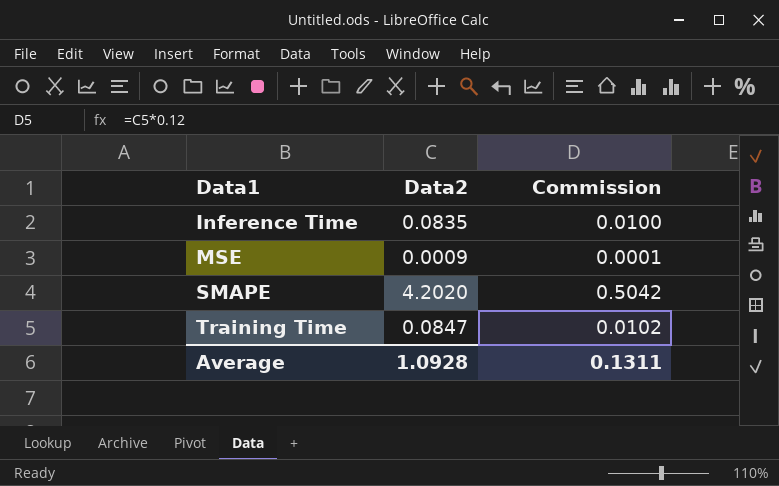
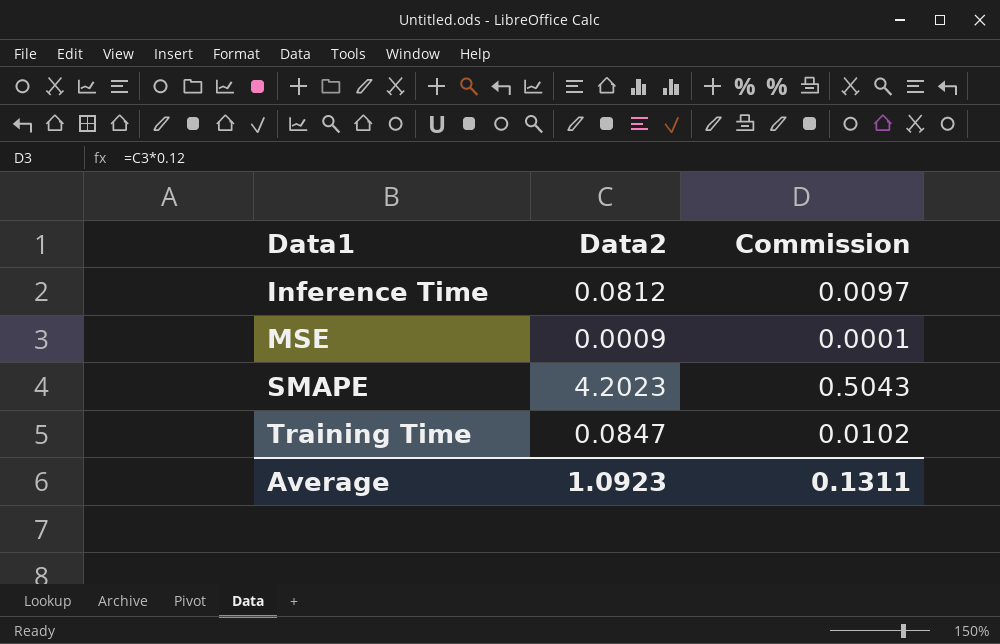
Inference Time | Data2: 0.0835 -> 0.0812
Inference Time | Commission: 0.0100 -> 0.0097
SMAPE | Data2: 4.2020 -> 4.2023
SMAPE | Commission: 0.5042 -> 0.5043
Average | Data2: 1.0928 -> 1.0923

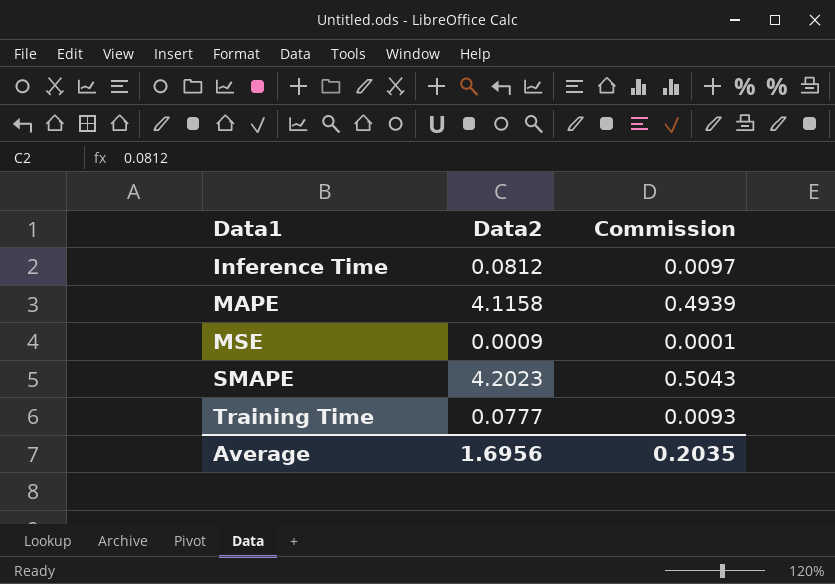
row MAPE: none -> 4.1158 | 0.4939
Training Time | Data2: 0.0847 -> 0.0777
Training Time | Commission: 0.0102 -> 0.0093
Average | Data2: 1.0923 -> 1.6956
Average | Commission: 0.1311 -> 0.2035

